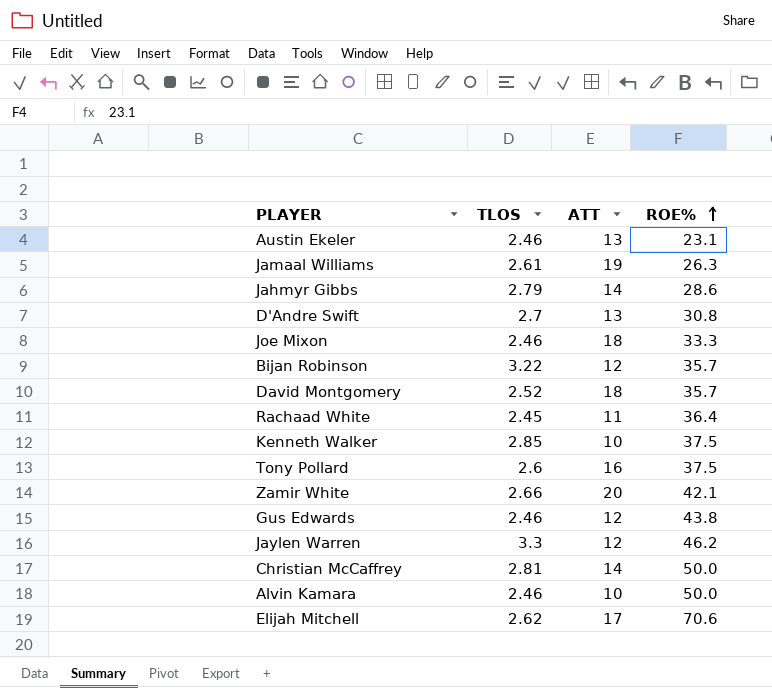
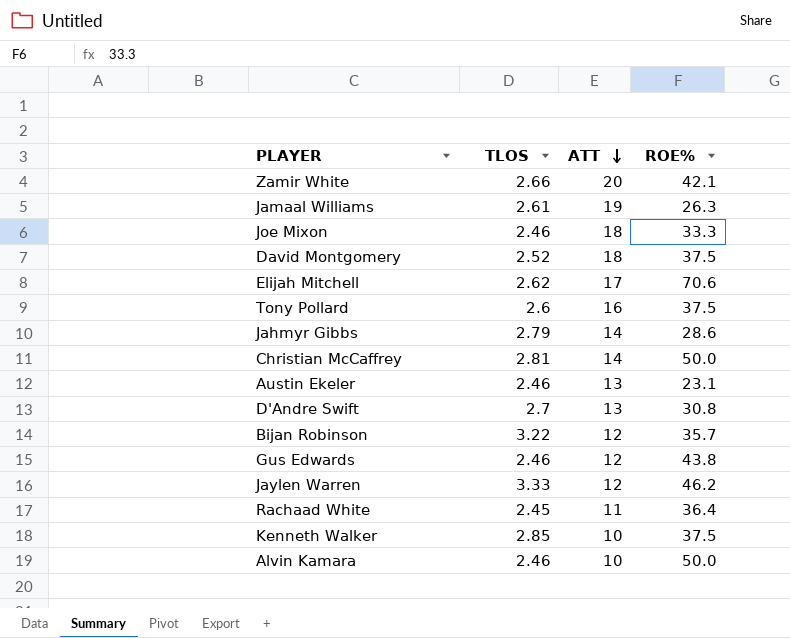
row order: ROE% ascending -> ATT descending
David Montgomery | ROE%: 35.7 -> 37.5
Jaylen Warren | TLOS: 3.3 -> 3.33

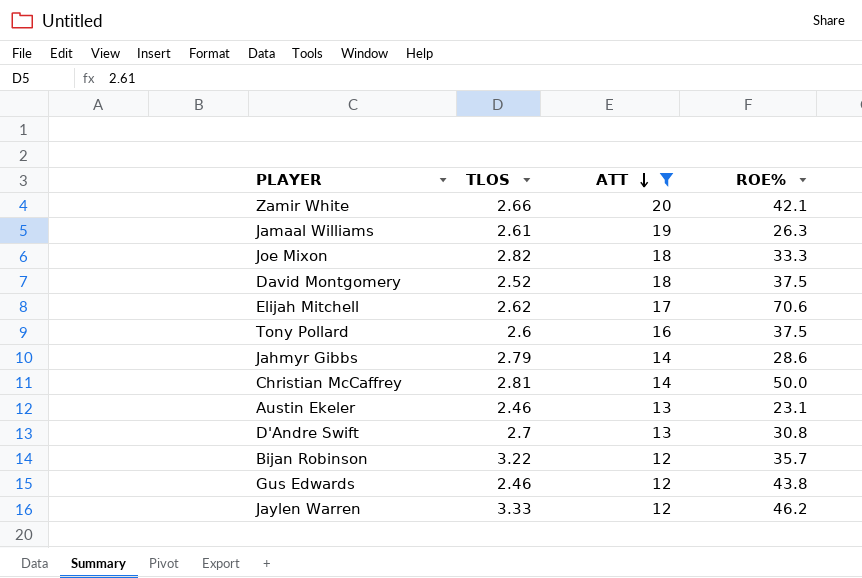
filter: none -> ATT >= 12
Joe Mixon | TLOS: 2.46 -> 2.82

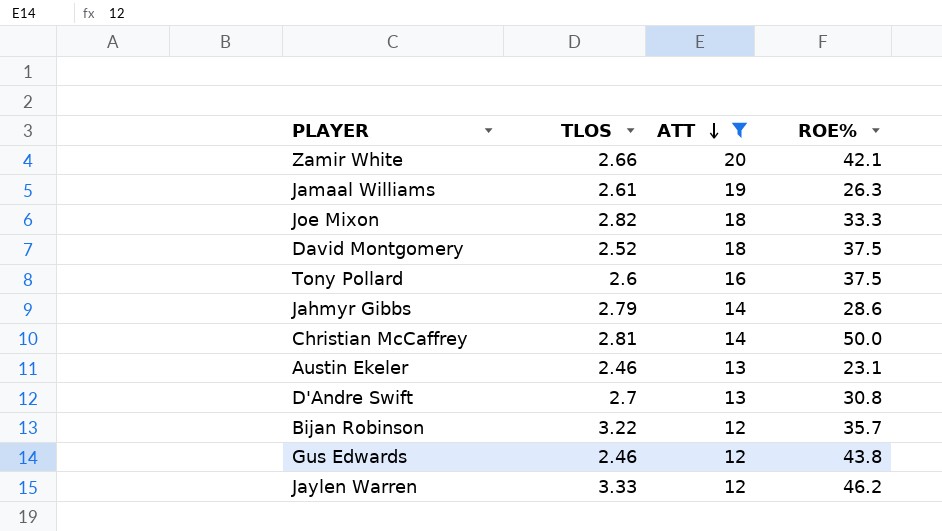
row Elijah Mitchell: 2.62 | 17 | 70.6 -> none

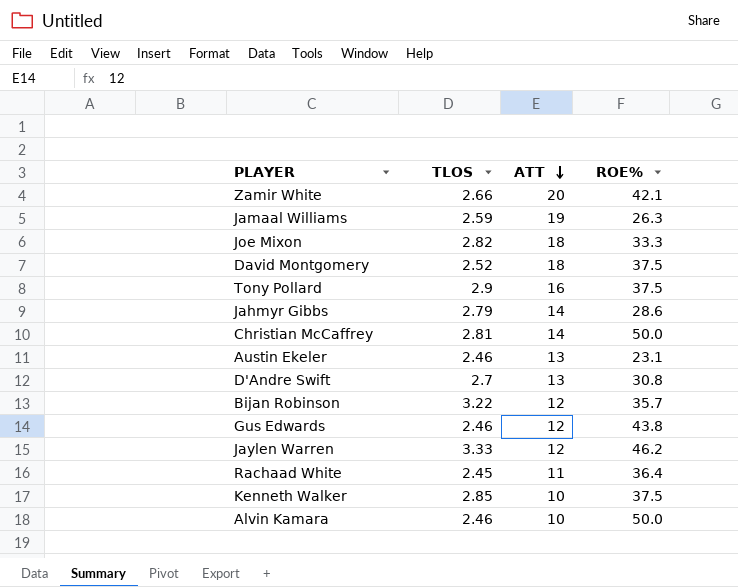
filter: ATT >= 12 -> none
Jamaal Williams | TLOS: 2.61 -> 2.59
Tony Pollard | TLOS: 2.6 -> 2.9

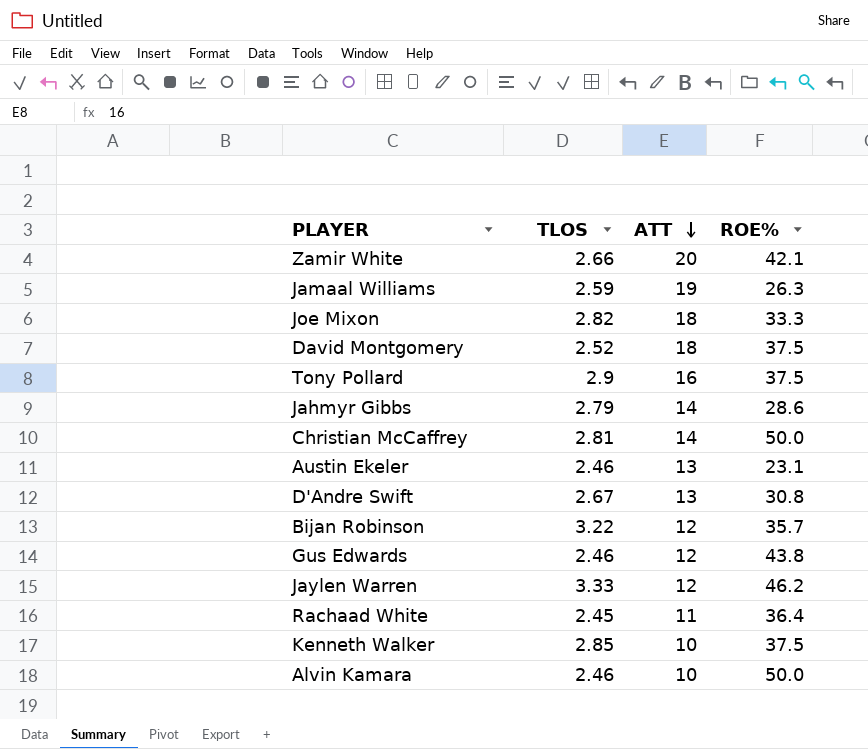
D'Andre Swift | TLOS: 2.7 -> 2.67

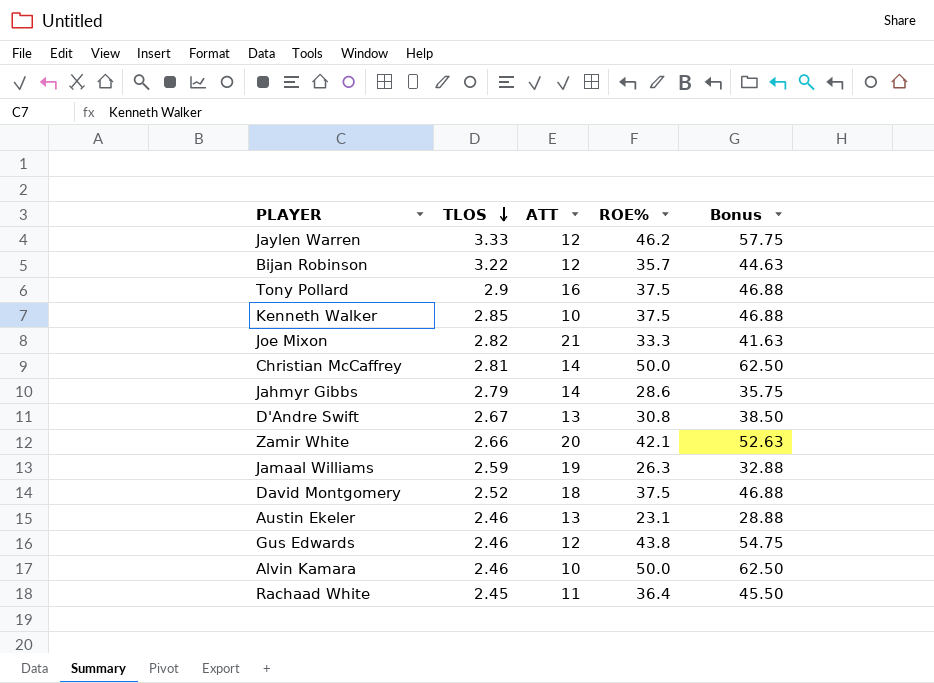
row order: ATT descending -> TLOS descending
column Bonus | formula: none -> [ROE%] * 1.25
Joe Mixon | ATT: 18 -> 21

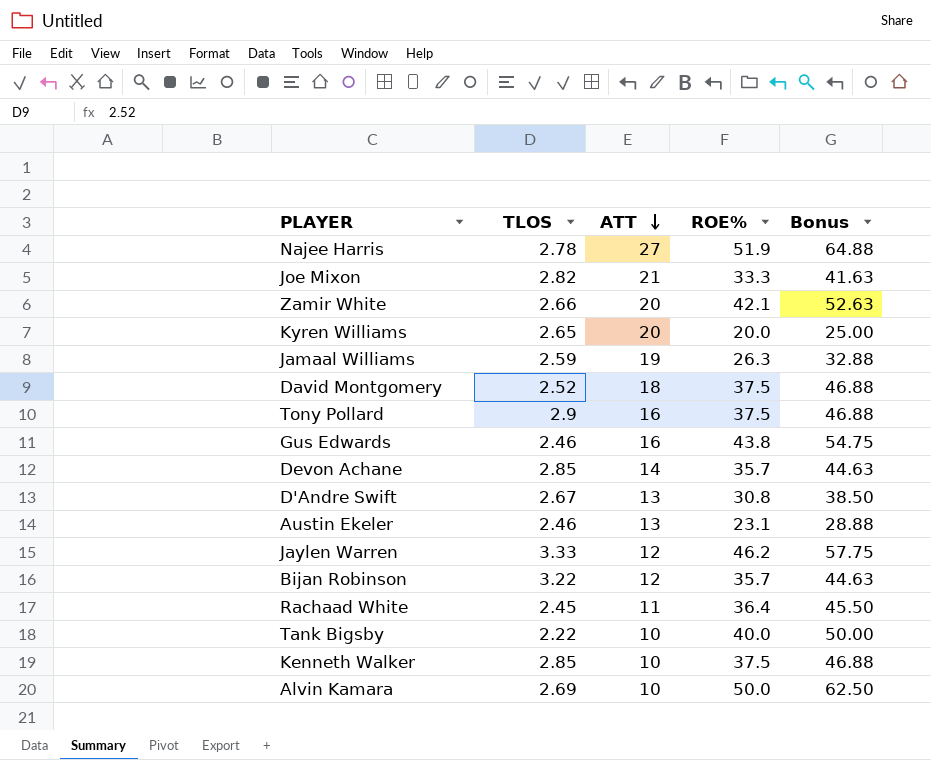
row order: TLOS descending -> ATT descending
row Christian McCaffrey: 2.81 | 14 | 50.0 | 62.50 -> none
row Jahmyr Gibbs: 2.79 | 14 | 28.6 | 35.75 -> none
row Najee Harris: none -> 2.78 | 27 | 51.9 | 64.88
row Kyren Williams: none -> 2.65 | 20 | 20.0 | 25.00
Gus Edwards | ATT: 12 -> 16
row Devon Achane: none -> 2.85 | 14 | 35.7 | 44.63
row Tank Bigsby: none -> 2.22 | 10 | 40.0 | 50.00
Alvin Kamara | TLOS: 2.46 -> 2.69

